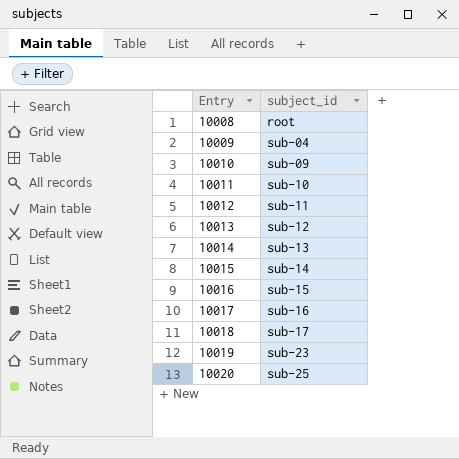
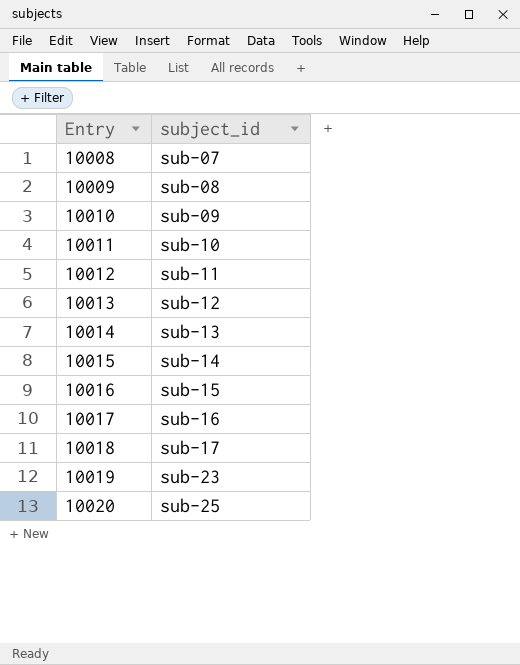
10008 | subject_id: root -> sub-07
10009 | subject_id: sub-04 -> sub-08

